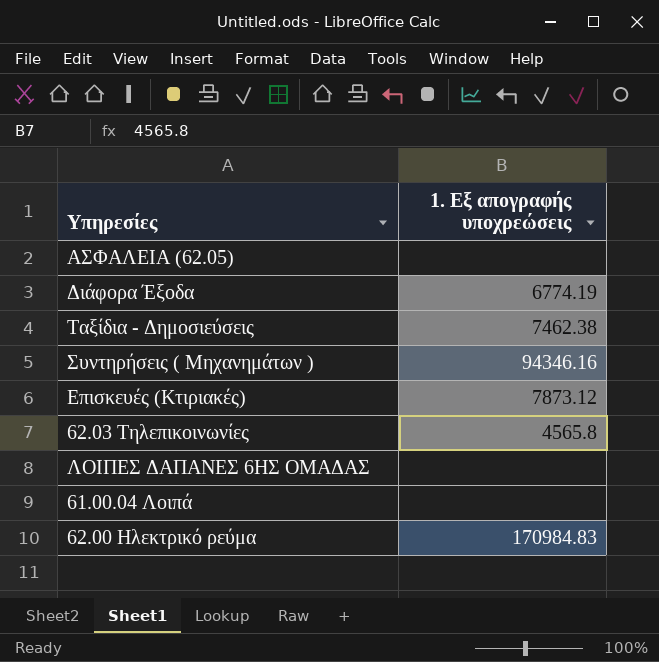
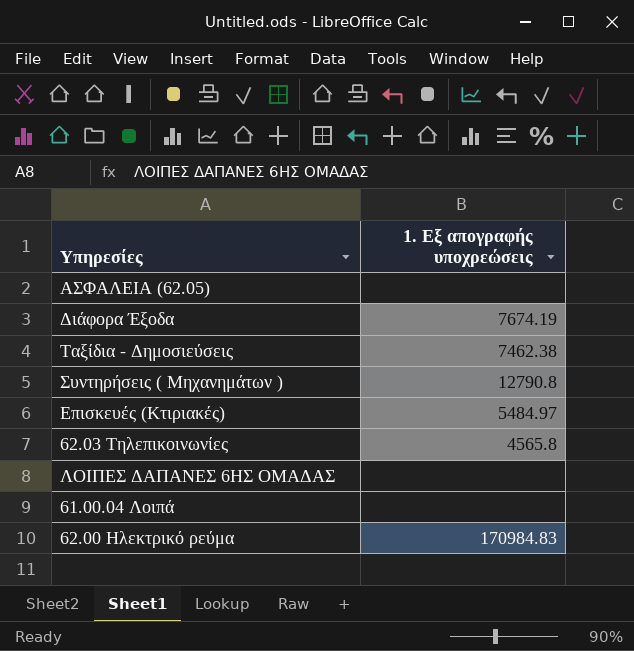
Διάφορα Έξοδα | 1. Εξ απογραφής υποχρεώσεις: 6774.19 -> 7674.19
Συντηρήσεις ( Μηχανημάτων ) | 1. Εξ απογραφής υποχρεώσεις: 94346.16 -> 12790.8
Επισκευές (Κτιριακές) | 1. Εξ απογραφής υποχρεώσεις: 7873.12 -> 5484.97

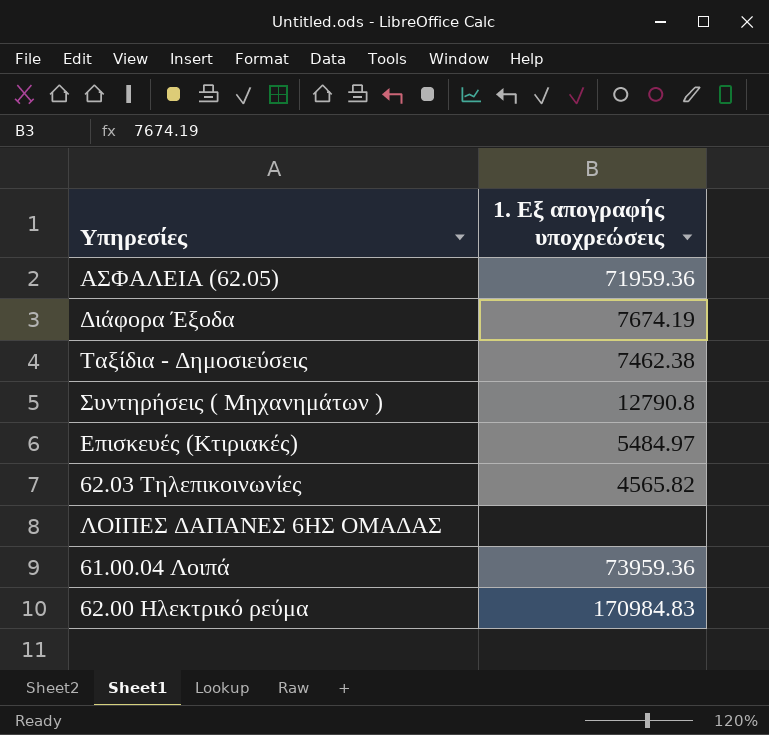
ΑΣΦΑΛΕΙΑ (62.05) | 1. Εξ απογραφής υποχρεώσεις: none -> 71959.36
62.03 Τηλεπικοινωνίες | 1. Εξ απογραφής υποχρεώσεις: 4565.8 -> 4565.82
61.00.04 Λοιπά | 1. Εξ απογραφής υποχρεώσεις: none -> 73959.36

